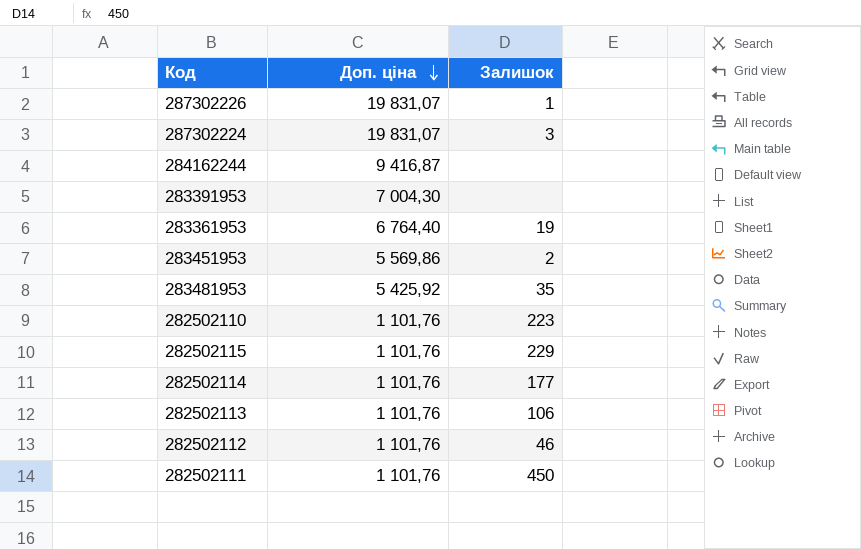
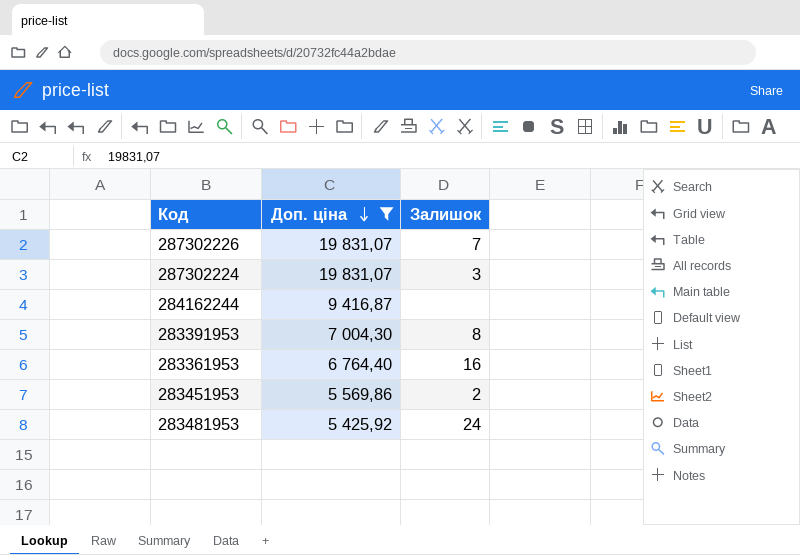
filter: none -> Доп. ціна != 1 101,76
287302226 | Залишок: 1 -> 7
283391953 | Залишок: none -> 8
283361953 | Залишок: 19 -> 16
283481953 | Залишок: 35 -> 24

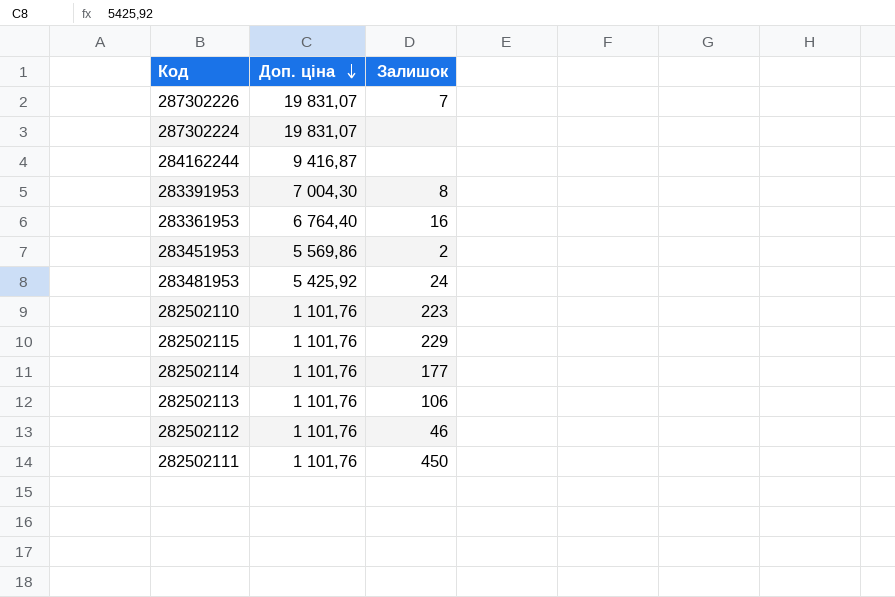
filter: Доп. ціна != 1 101,76 -> none
287302224 | Залишок: 3 -> none

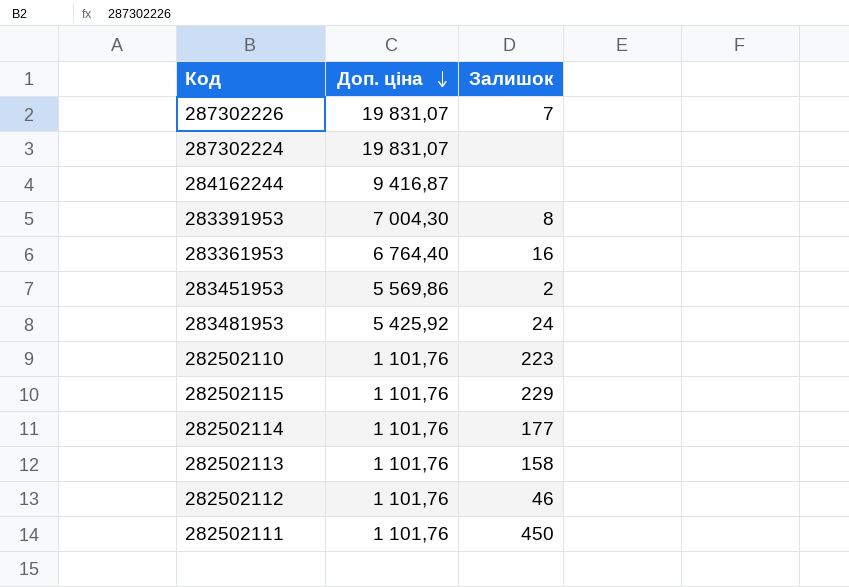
282502113 | Залишок: 106 -> 158

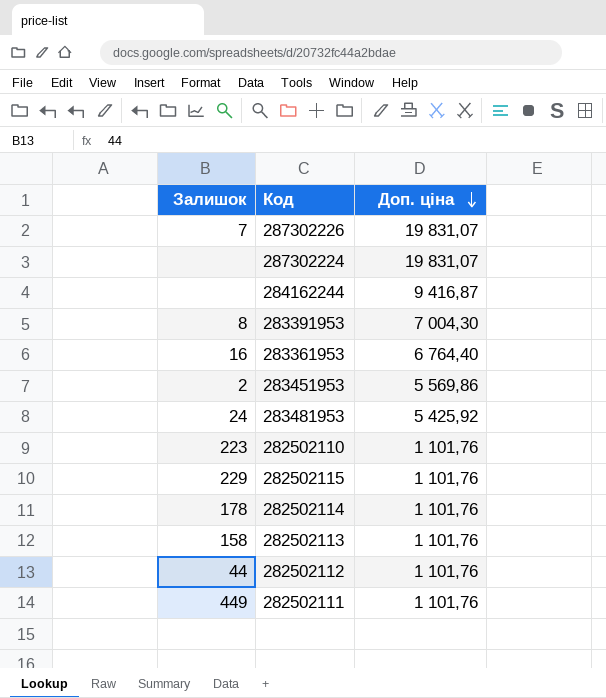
column Залишок | position: 3 -> 1
282502114 | Залишок: 177 -> 178
282502112 | Залишок: 46 -> 44
282502111 | Залишок: 450 -> 449

